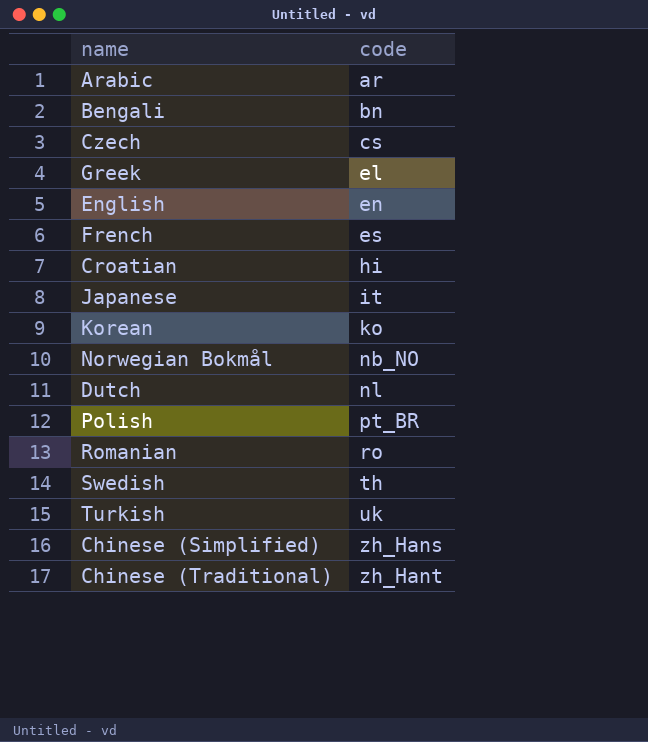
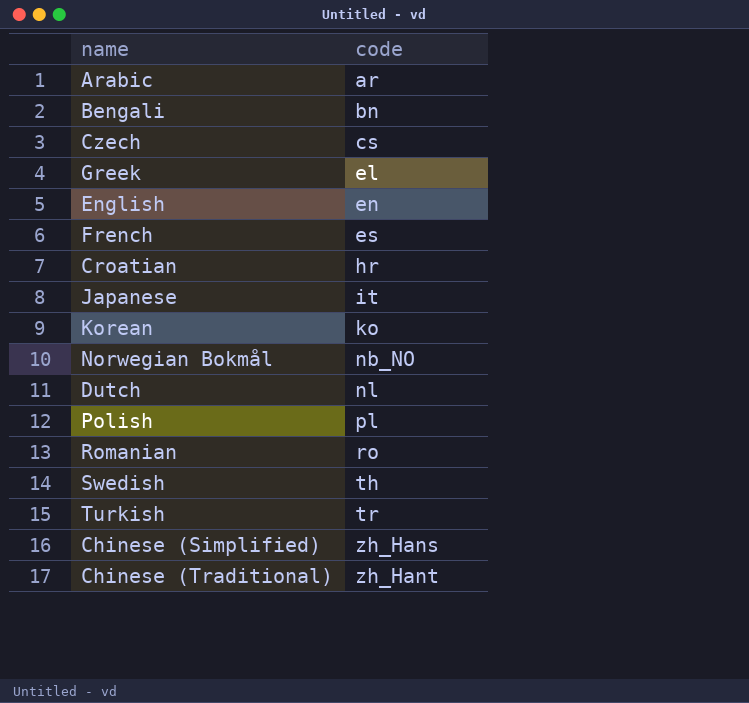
Croatian | code: hi -> hr
Polish | code: pt_BR -> pl
Turkish | code: uk -> tr

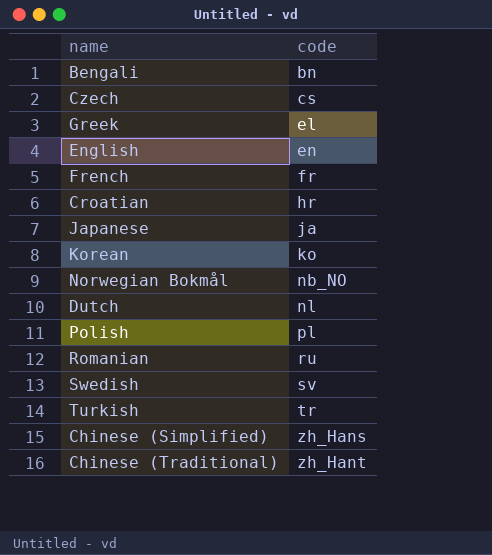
row Arabic: ar -> none
French | code: es -> fr
Japanese | code: it -> ja
Romanian | code: ro -> ru
Swedish | code: th -> sv

